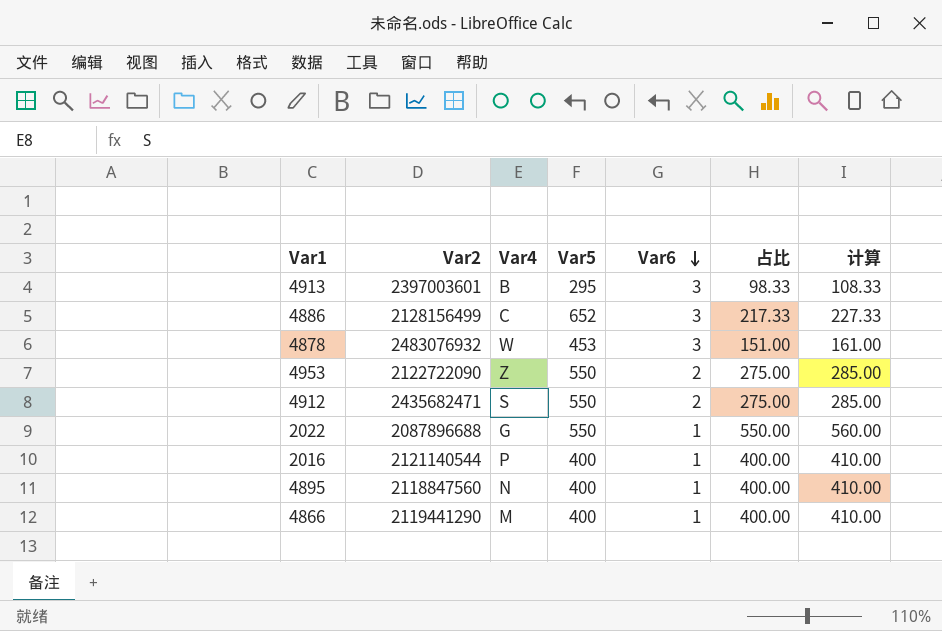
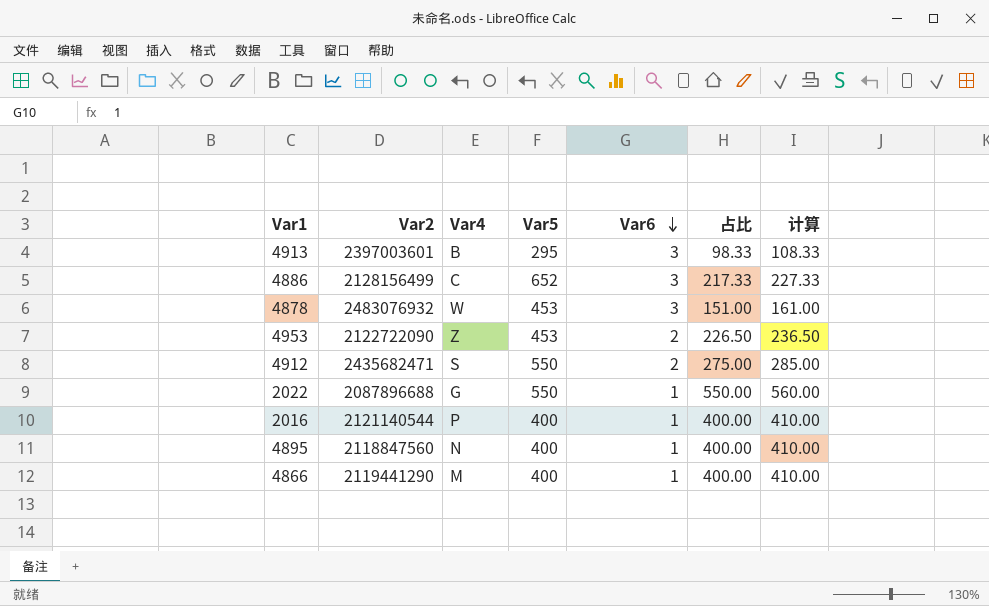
4953 | Var5: 550 -> 453
4953 | 占比: 275.00 -> 226.50
4953 | 计算: 285.00 -> 236.50

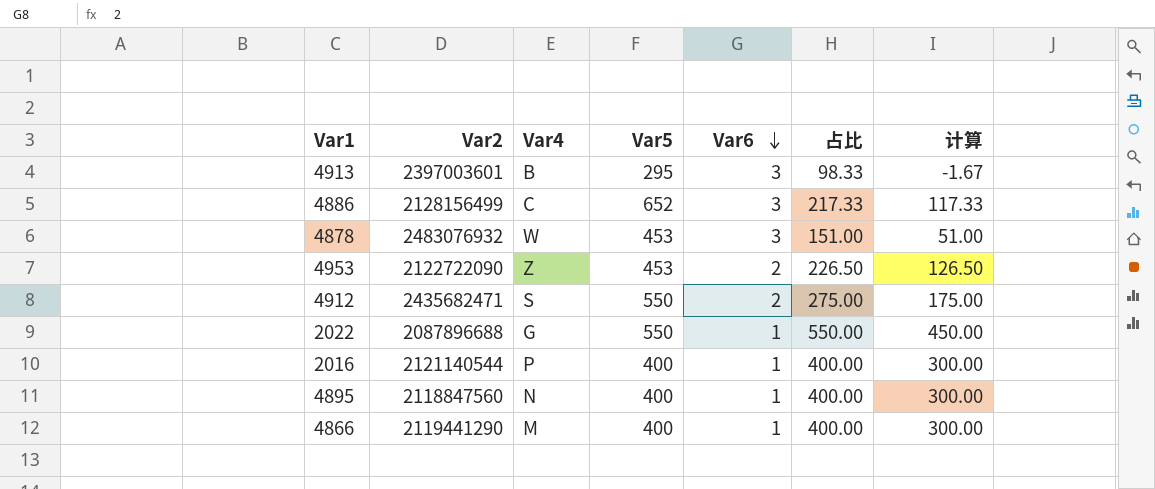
column 计算 | formula: [占比] + 10 -> [占比] - 100

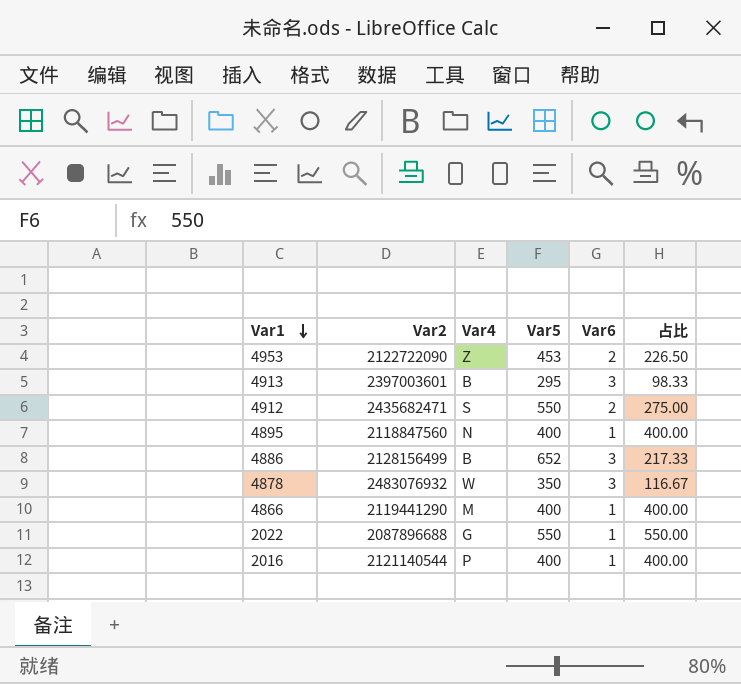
row order: Var6 descending -> Var1 descending
column 计算 | formula: [占比] - 100 -> none
4886 | Var4: C -> B
4878 | Var5: 453 -> 350
4878 | 占比: 151.00 -> 116.67

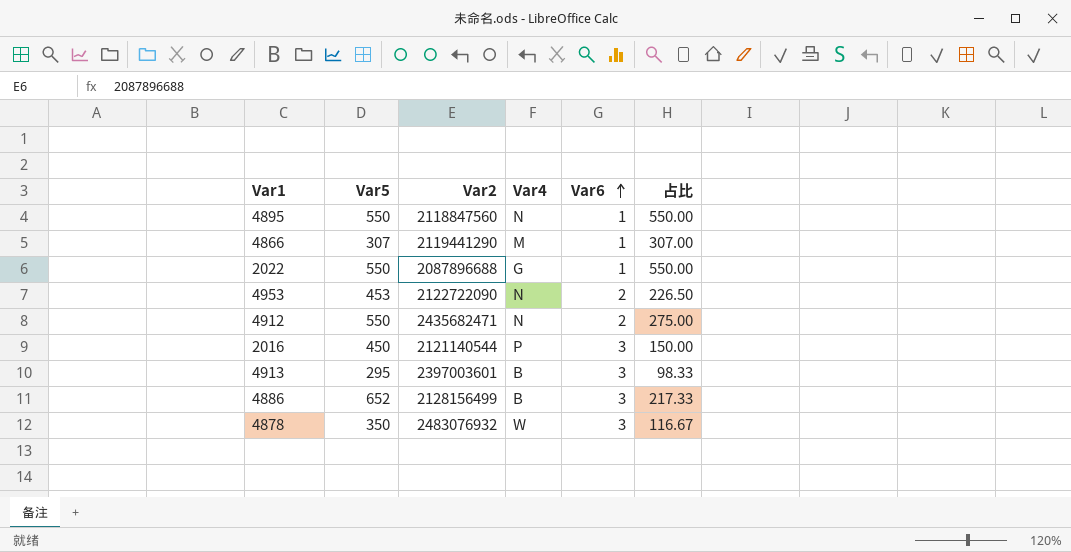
row order: Var1 descending -> Var6 ascending
column Var5 | position: 4 -> 2
4895 | Var5: 400 -> 550
4895 | 占比: 400.00 -> 550.00
4866 | Var5: 400 -> 307
4866 | 占比: 400.00 -> 307.00
4953 | Var4: Z -> N
4912 | Var4: S -> N
2016 | Var5: 400 -> 450
2016 | Var6: 1 -> 3
2016 | 占比: 400.00 -> 150.00

